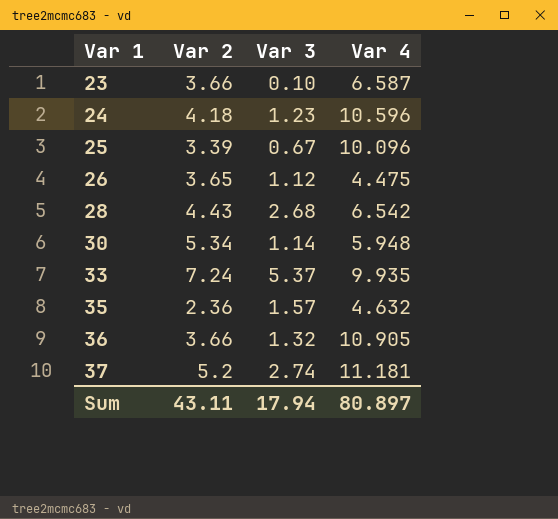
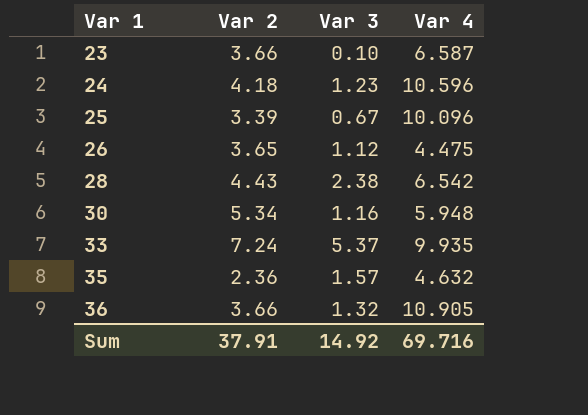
row 37: 5.2 | 2.74 | 11.181 -> none
28 | Var 3: 2.68 -> 2.38
30 | Var 3: 1.14 -> 1.16
Sum | Var 2: 43.11 -> 37.91
Sum | Var 3: 17.94 -> 14.92
Sum | Var 4: 80.897 -> 69.716

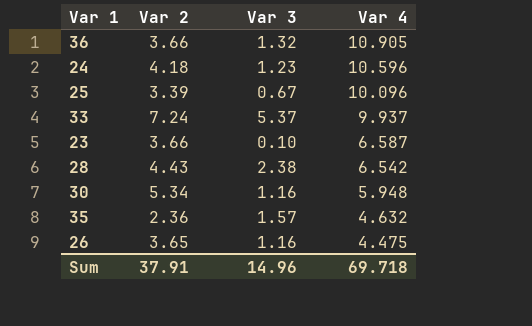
row order: Var 1 ascending -> Var 4 descending
33 | Var 4: 9.935 -> 9.937
26 | Var 3: 1.12 -> 1.16
Sum | Var 3: 14.92 -> 14.96
Sum | Var 4: 69.716 -> 69.718

